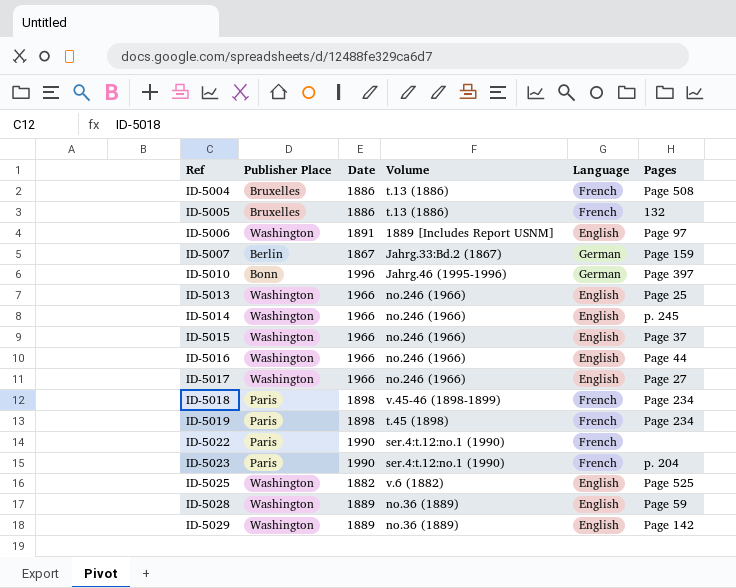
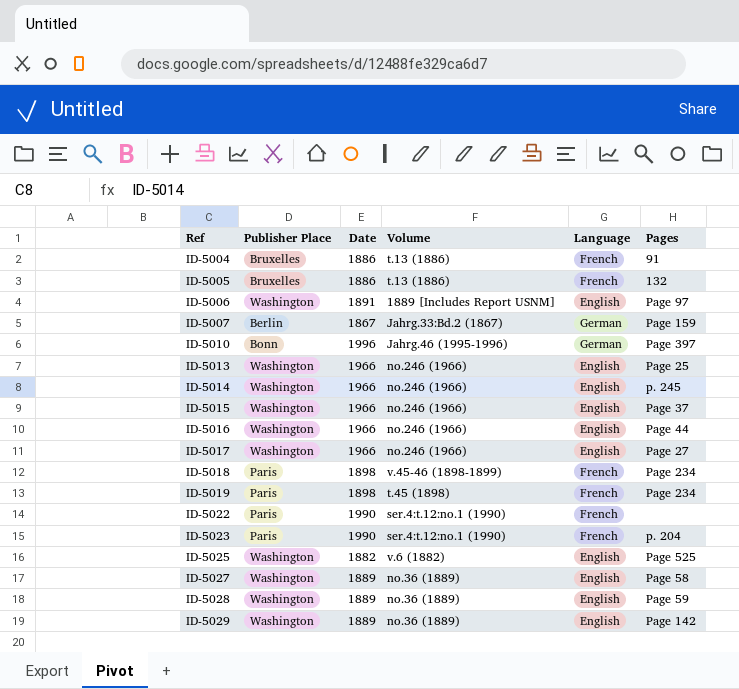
ID-5004 | Pages: Page 508 -> 91
row ID-5027: none -> Washington | 1889 | no.36 (1889) | English | Page 58

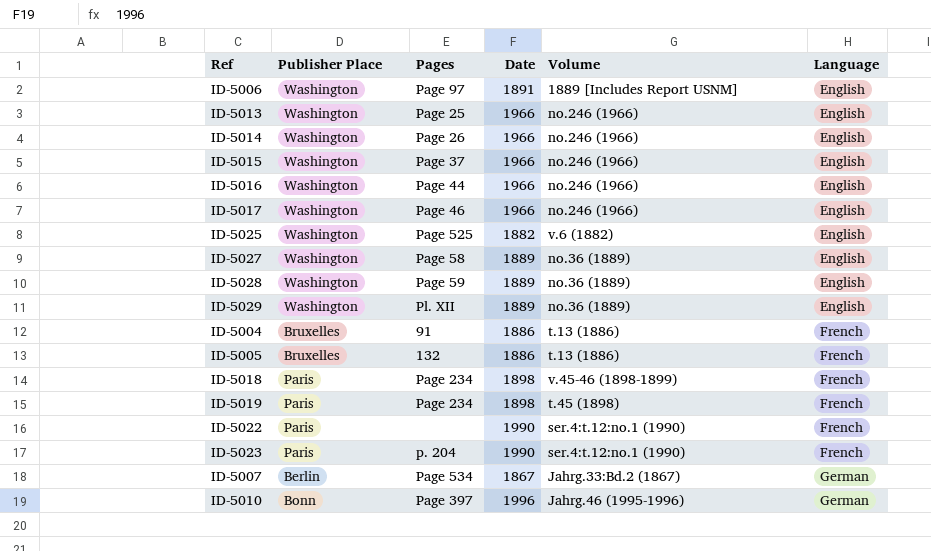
row order: Ref ascending -> Language ascending
column Pages | position: 6 -> 3
ID-5014 | Pages: p. 245 -> Page 26
ID-5017 | Pages: Page 27 -> Page 46
ID-5029 | Pages: Page 142 -> Pl. XII
ID-5007 | Pages: Page 159 -> Page 534

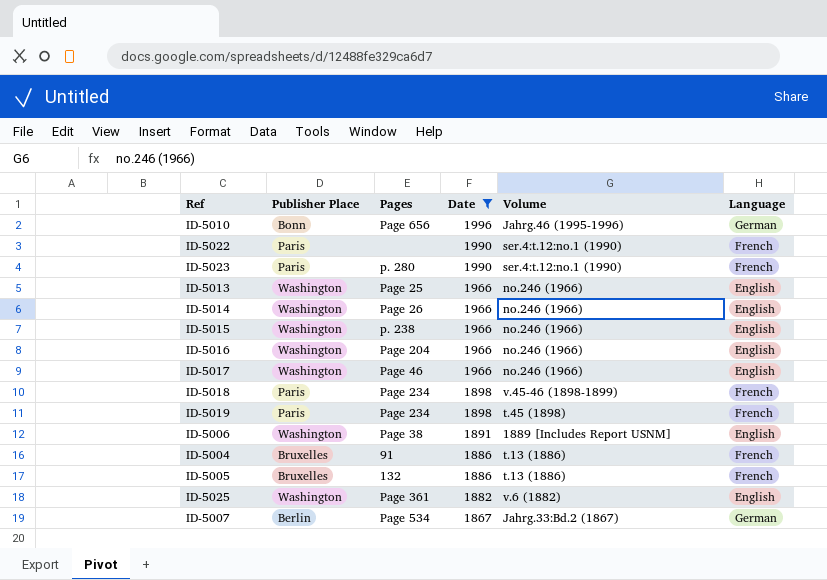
filter: none -> Date != 1889
row order: Language ascending -> Date descending
ID-5010 | Pages: Page 397 -> Page 656
ID-5023 | Pages: p. 204 -> p. 280
ID-5015 | Pages: Page 37 -> p. 238
ID-5016 | Pages: Page 44 -> Page 204
ID-5006 | Pages: Page 97 -> Page 38
ID-5025 | Pages: Page 525 -> Page 361

